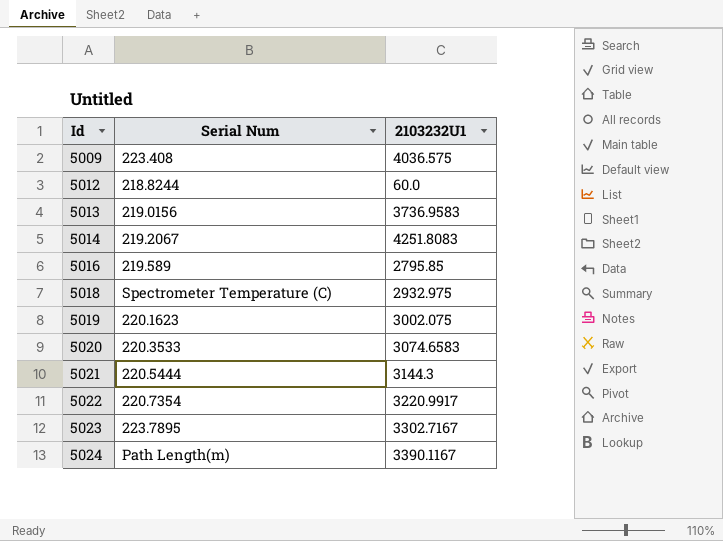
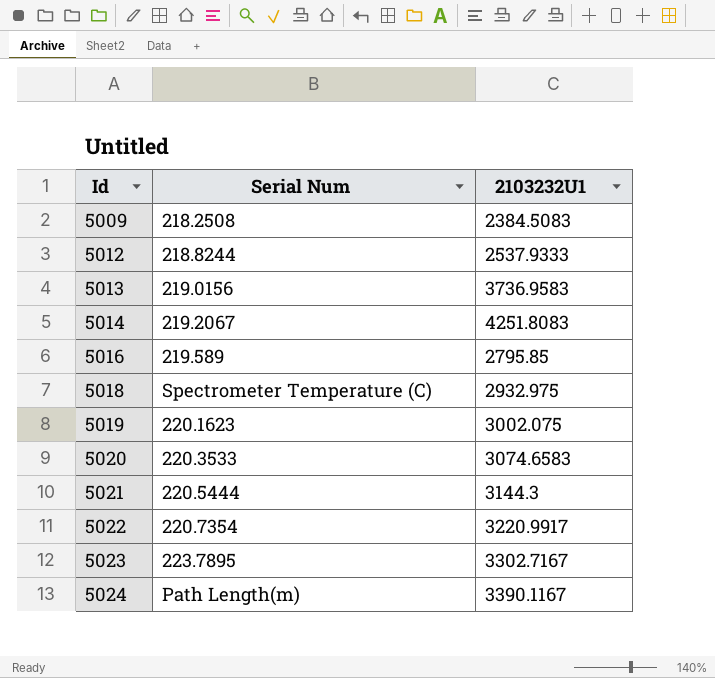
5009 | Serial Num: 223.408 -> 218.2508
5009 | 2103232U1: 4036.575 -> 2384.5083
5012 | 2103232U1: 60.0 -> 2537.9333

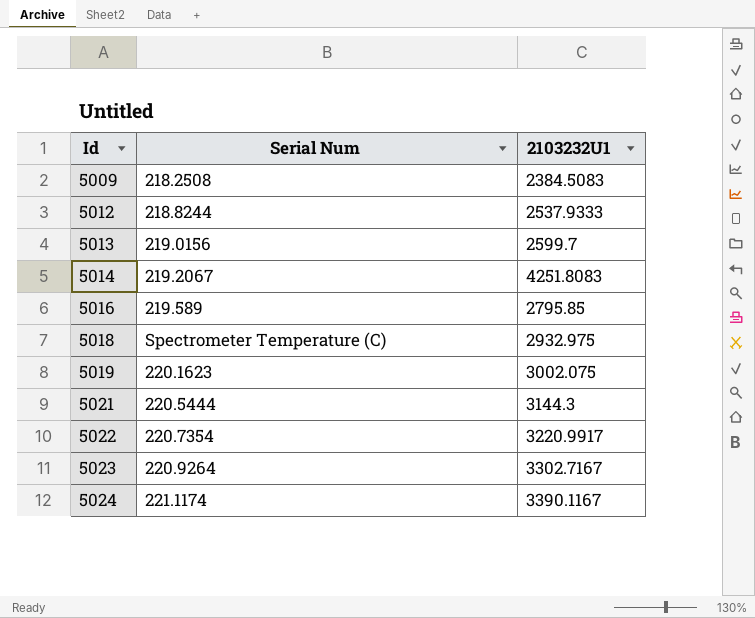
row 5020: 220.3533 | 3074.6583 -> none
5013 | 2103232U1: 3736.9583 -> 2599.7
5023 | Serial Num: 223.7895 -> 220.9264
5024 | Serial Num: Path Length(m) -> 221.1174

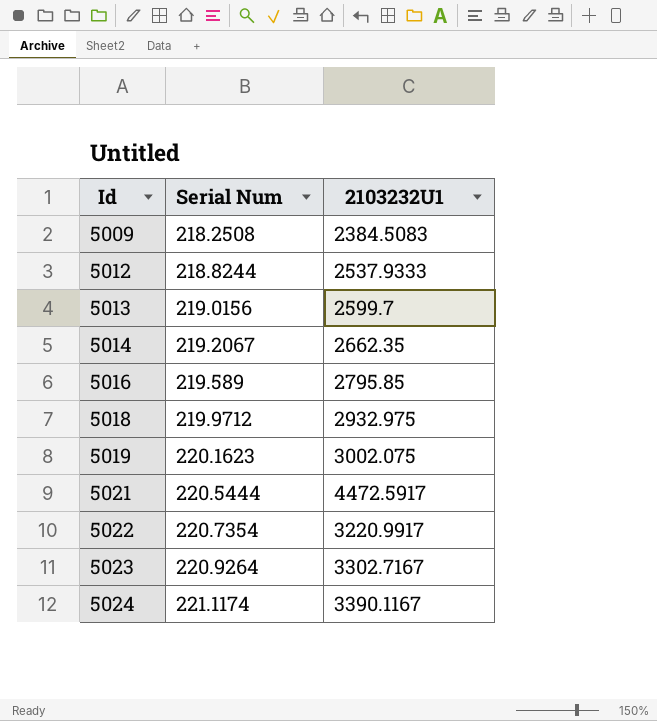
5014 | 2103232U1: 4251.8083 -> 2662.35
5018 | Serial Num: Spectrometer Temperature (C) -> 219.9712
5021 | 2103232U1: 3144.3 -> 4472.5917

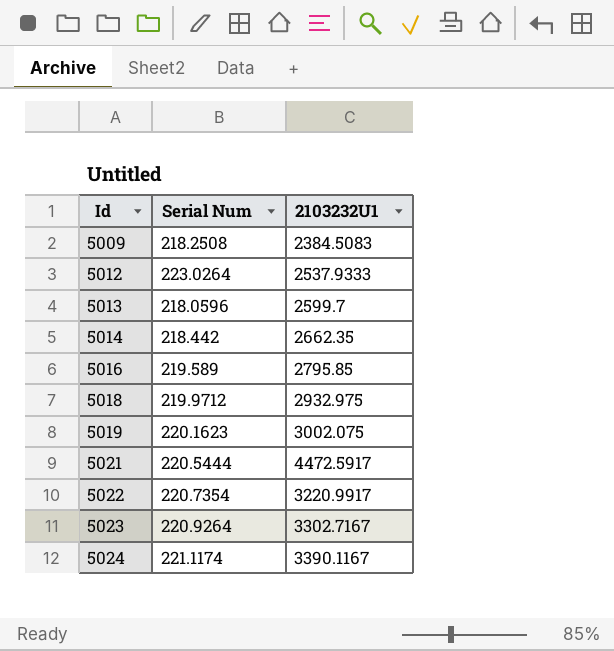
5012 | Serial Num: 218.8244 -> 223.0264
5013 | Serial Num: 219.0156 -> 218.0596
5014 | Serial Num: 219.2067 -> 218.442

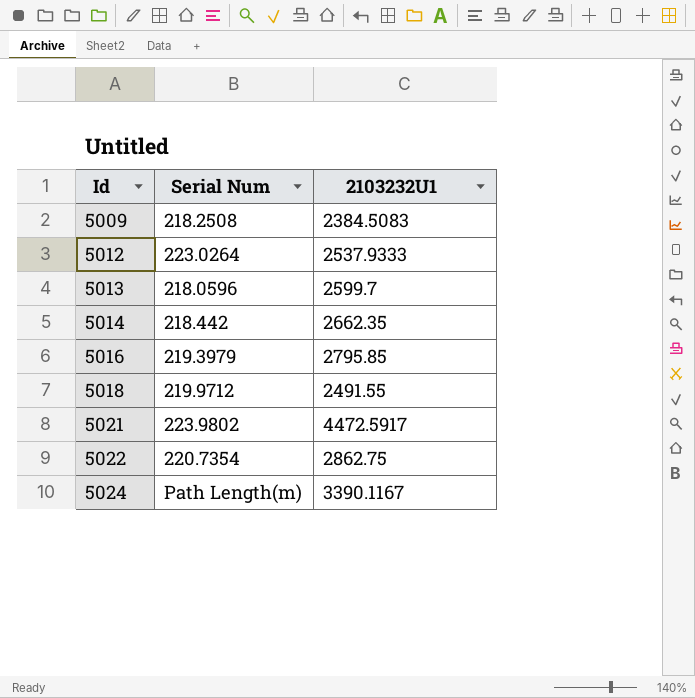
row 5019: 220.1623 | 3002.075 -> none
row 5023: 220.9264 | 3302.7167 -> none
5016 | Serial Num: 219.589 -> 219.3979
5018 | 2103232U1: 2932.975 -> 2491.55
5021 | Serial Num: 220.5444 -> 223.9802
5022 | 2103232U1: 3220.9917 -> 2862.75
5024 | Serial Num: 221.1174 -> Path Length(m)

